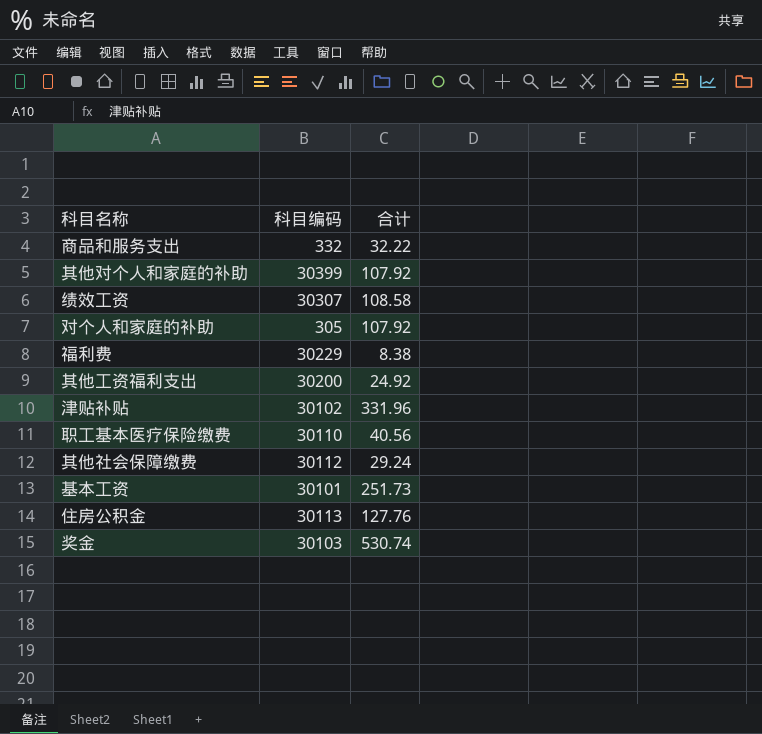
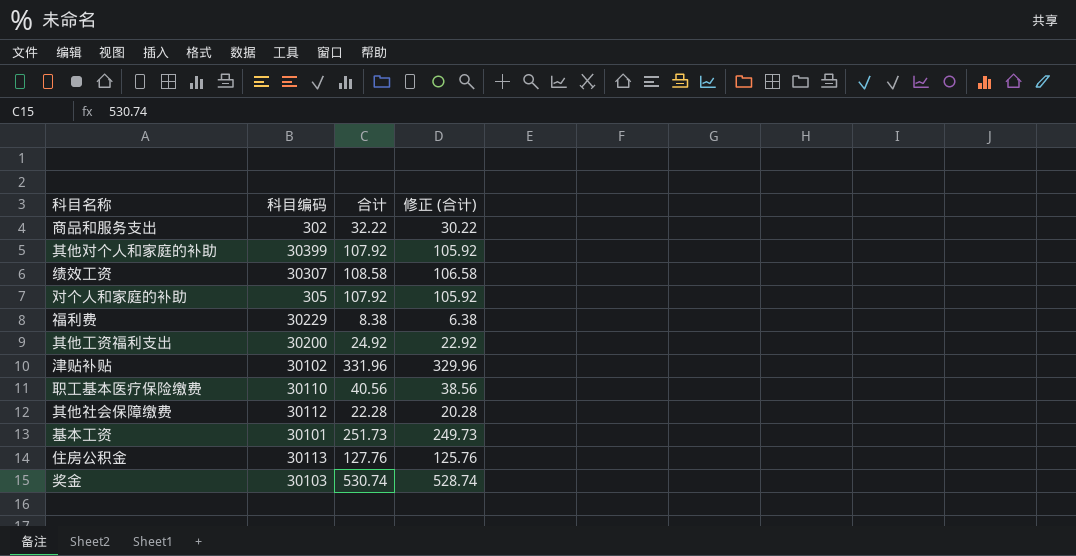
column 修正 (合计) | formula: none -> [合计] - 2
商品和服务支出 | 科目编码: 332 -> 302
其他社会保障缴费 | 合计: 29.24 -> 22.28

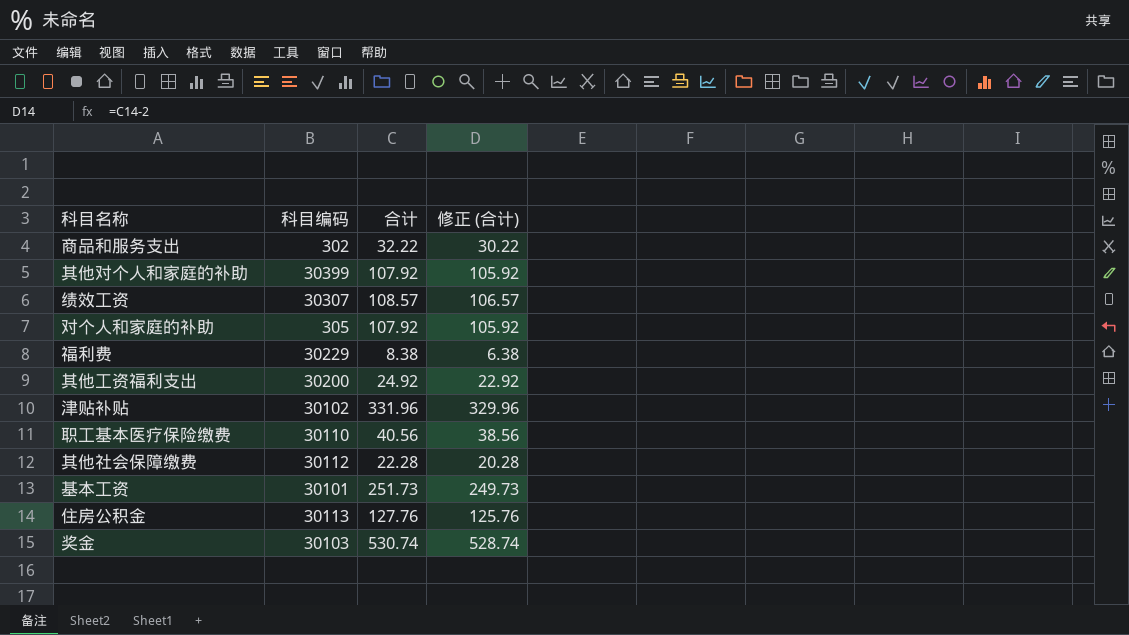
绩效工资 | 合计: 108.58 -> 108.57
绩效工资 | 修正 (合计): 106.58 -> 106.57

